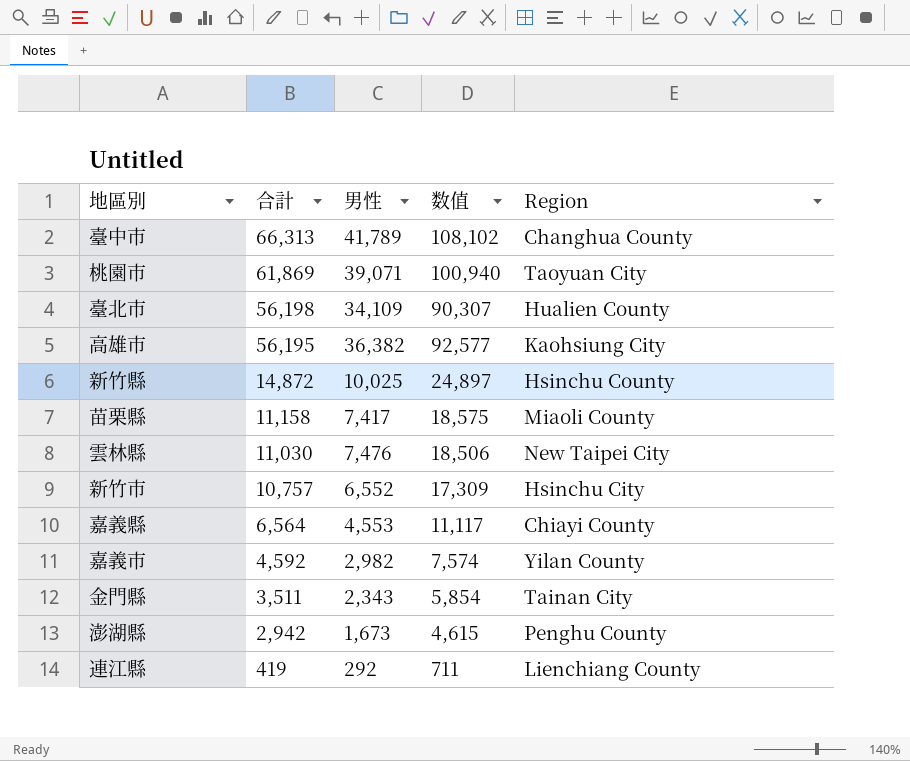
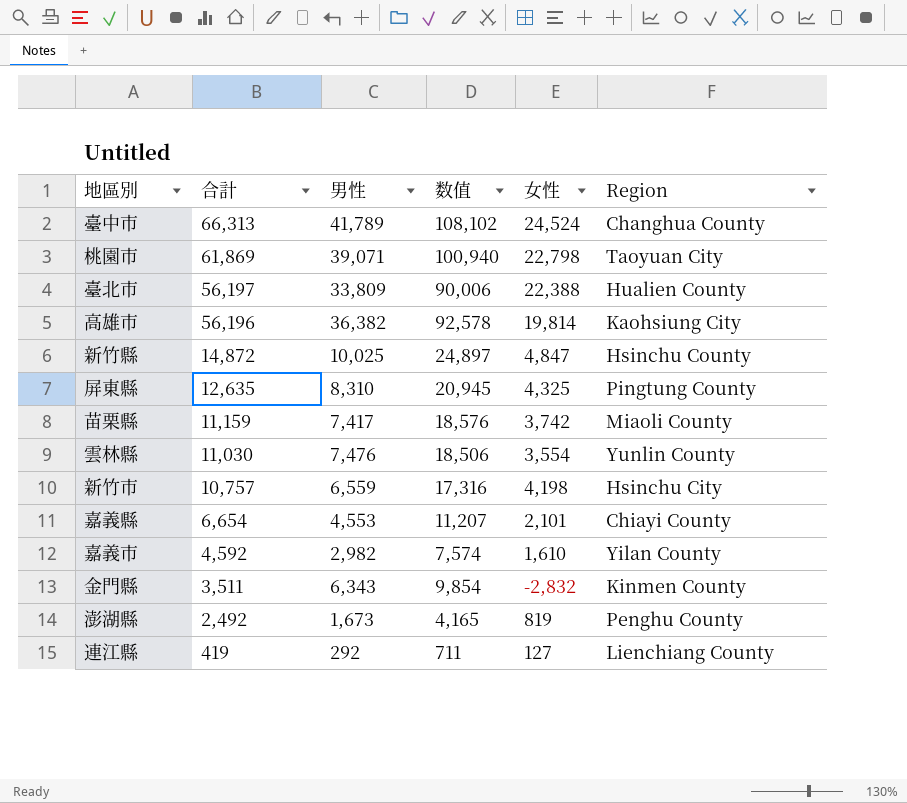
column 女性 | formula: none -> [合計] - [男性]
臺北市 | 合計: 56,198 -> 56,197
臺北市 | 男性: 34,109 -> 33,809
臺北市 | 数值: 90,307 -> 90,006
高雄市 | 合計: 56,195 -> 56,196
高雄市 | 数值: 92,577 -> 92,578
row 屏東縣: none -> 12,635 | 8,310 | 20,945 | 4,325 | Pingtung County
苗栗縣 | 合計: 11,158 -> 11,159
苗栗縣 | 数值: 18,575 -> 18,576
雲林縣 | Region: New Taipei City -> Yunlin County
新竹市 | 男性: 6,552 -> 6,559
新竹市 | 数值: 17,309 -> 17,316
嘉義縣 | 合計: 6,564 -> 6,654
嘉義縣 | 数值: 11,117 -> 11,207
金門縣 | 男性: 2,343 -> 6,343
金門縣 | 数值: 5,854 -> 9,854
金門縣 | Region: Tainan City -> Kinmen County
澎湖縣 | 合計: 2,942 -> 2,492
澎湖縣 | 数值: 4,615 -> 4,165

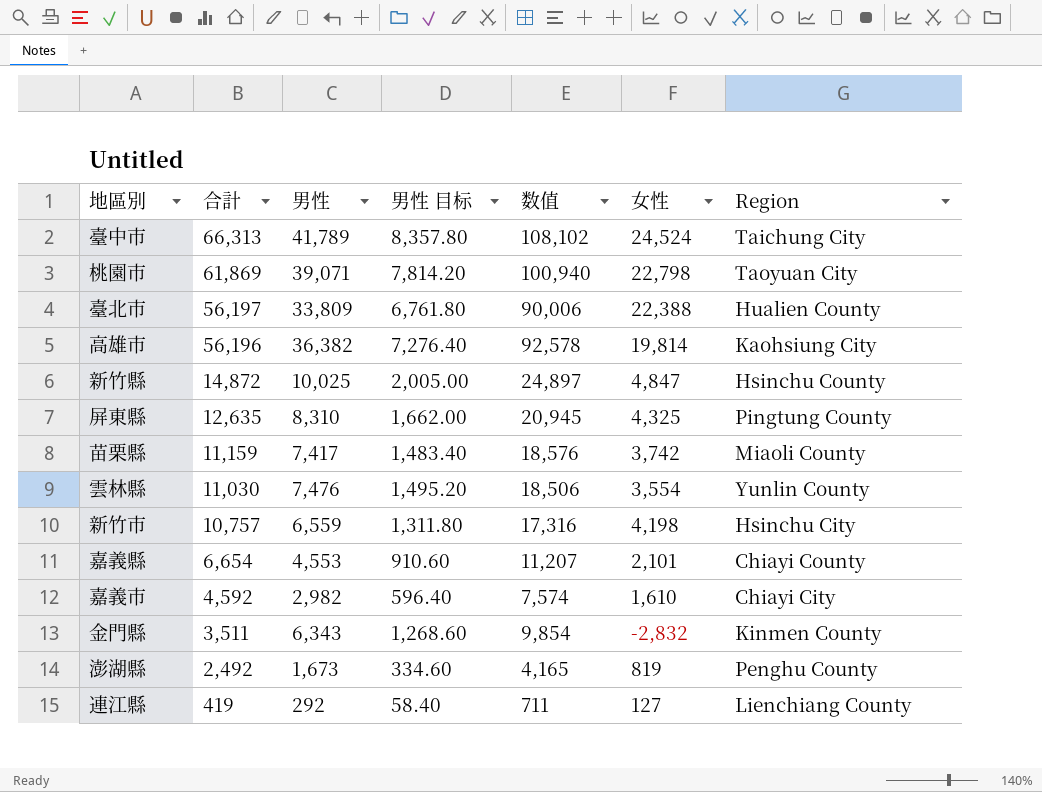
column 男性 目标 | formula: none -> [男性] * 0.2
臺中市 | Region: Changhua County -> Taichung City
嘉義市 | Region: Yilan County -> Chiayi City

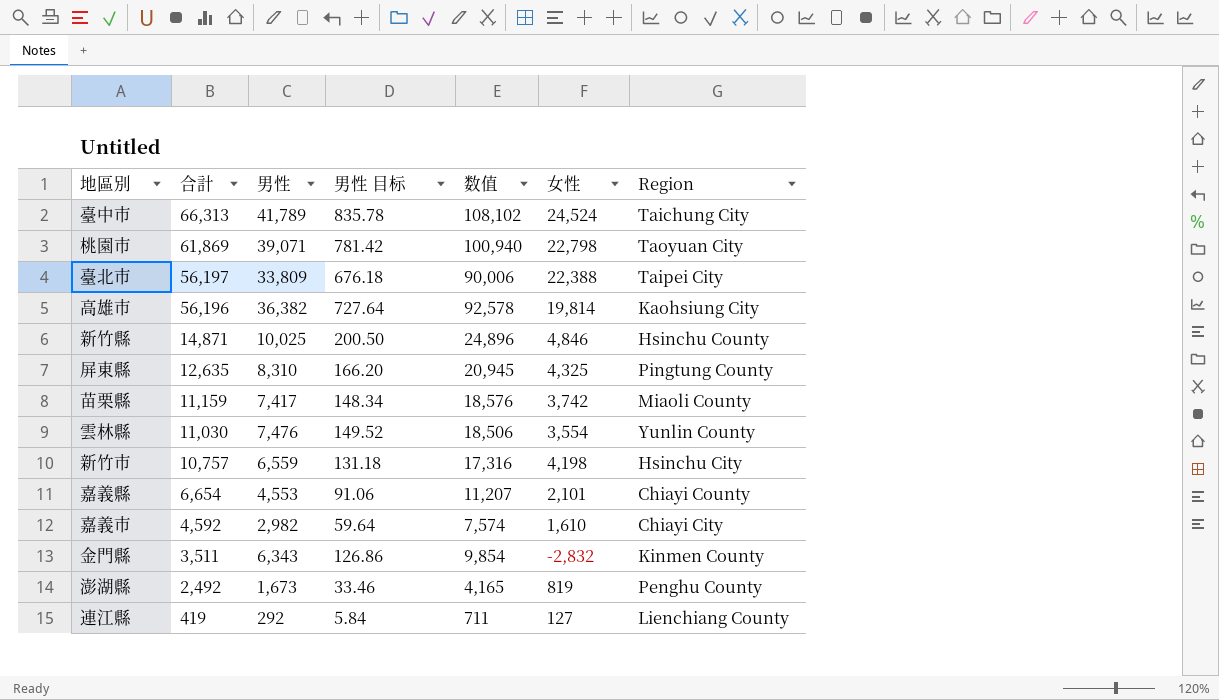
column 男性 目标 | formula: [男性] * 0.2 -> [男性] * 0.02
臺北市 | Region: Hualien County -> Taipei City
新竹縣 | 合計: 14,872 -> 14,871
新竹縣 | 数值: 24,897 -> 24,896
新竹縣 | 女性: 4,847 -> 4,846

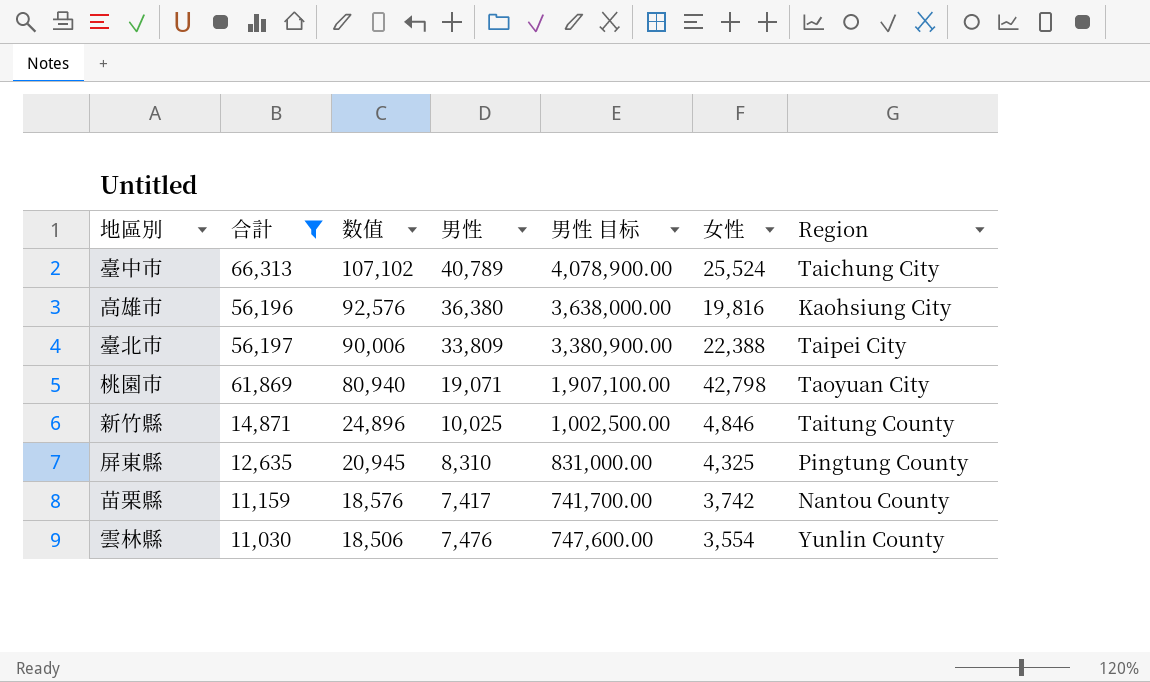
filter: none -> 合計 >= 11,030
row order: 合計 descending -> 数值 descending
column 数值 | position: 5 -> 3
column 男性 目标 | formula: [男性] * 0.02 -> [男性] * 100
臺中市 | 数值: 108,102 -> 107,102
臺中市 | 男性: 41,789 -> 40,789
臺中市 | 女性: 24,524 -> 25,524
高雄市 | 数值: 92,578 -> 92,576
高雄市 | 男性: 36,382 -> 36,380
高雄市 | 女性: 19,814 -> 19,816
桃園市 | 数值: 100,940 -> 80,940
桃園市 | 男性: 39,071 -> 19,071
桃園市 | 女性: 22,798 -> 42,798
新竹縣 | Region: Hsinchu County -> Taitung County
苗栗縣 | Region: Miaoli County -> Nantou County

